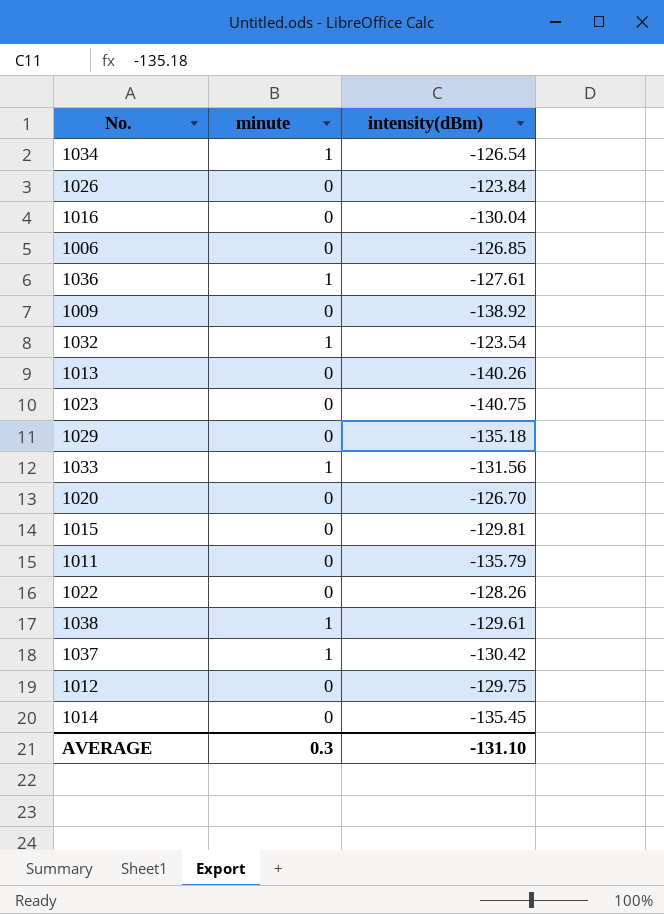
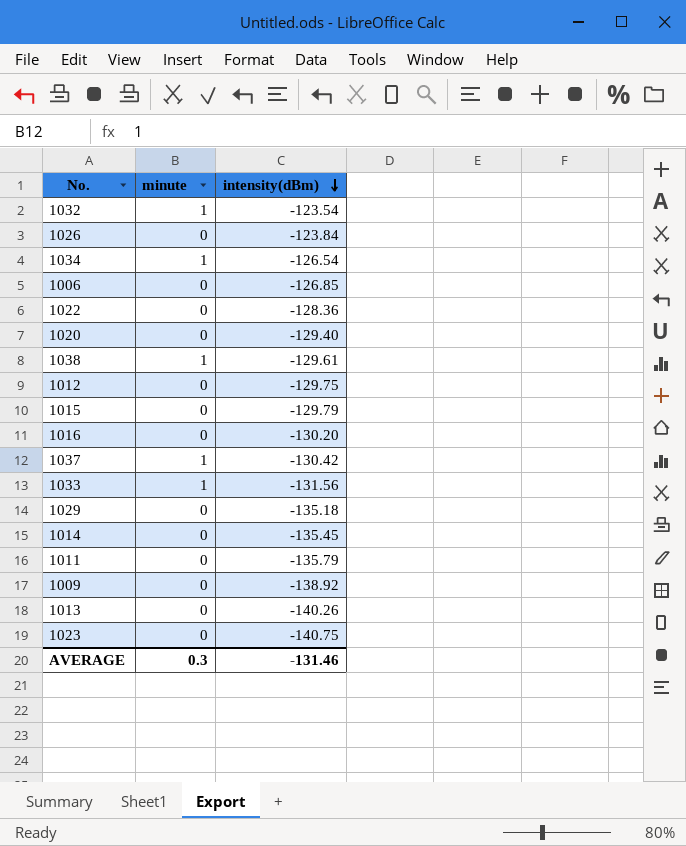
row order: none -> intensity(dBm) descending
row 1036: 1 | -127.61 -> none
1022 | intensity(dBm): -128.26 -> -128.36
1020 | intensity(dBm): -126.70 -> -129.40
1015 | intensity(dBm): -129.81 -> -129.79
1016 | intensity(dBm): -130.04 -> -130.20
AVERAGE | intensity(dBm): -131.10 -> -131.46

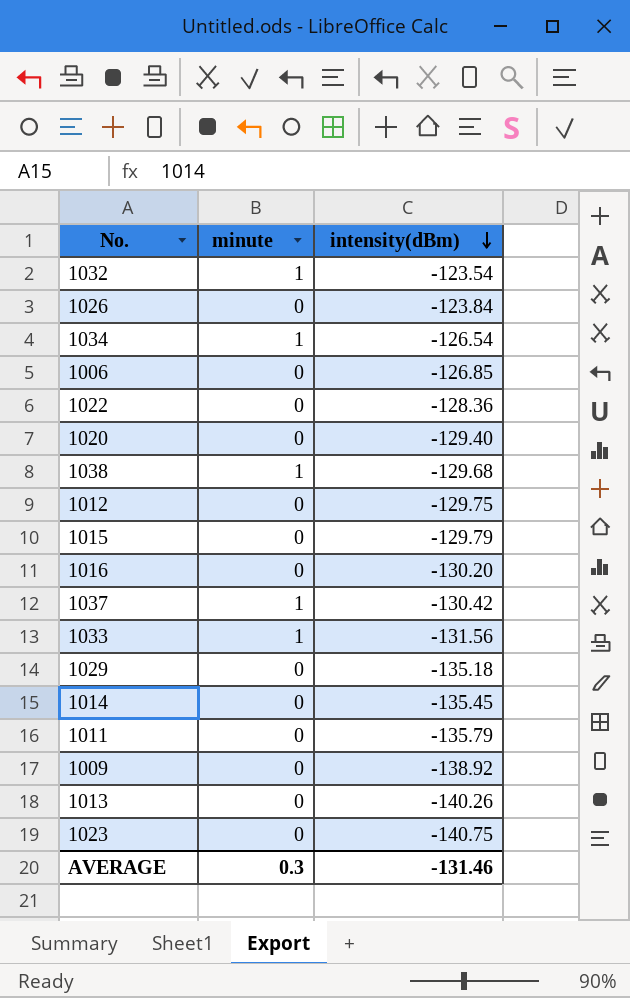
1038 | intensity(dBm): -129.61 -> -129.68

